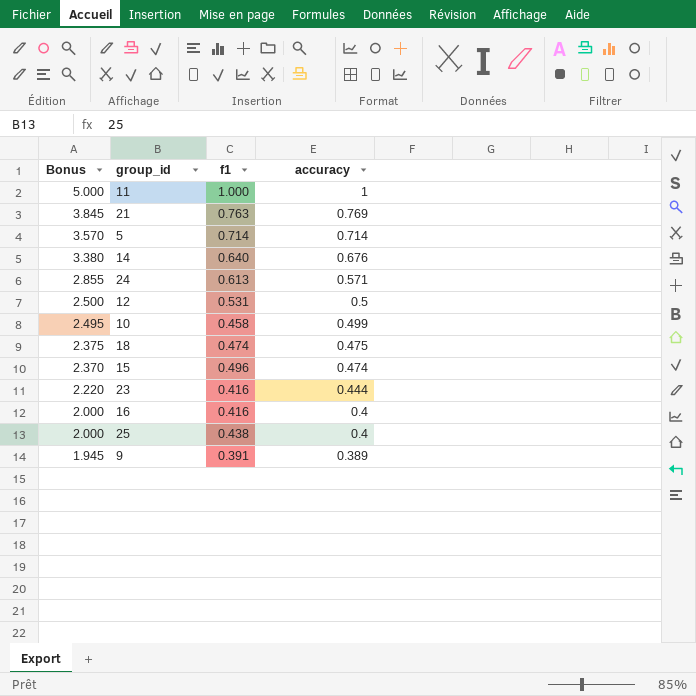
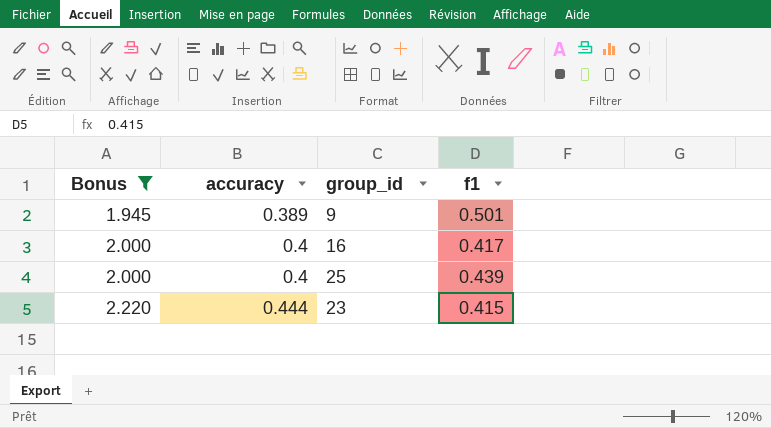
filter: none -> Bonus <= 2.220
row order: Bonus descending -> Bonus ascending
column accuracy | position: 4 -> 2
9 | f1: 0.391 -> 0.501
16 | f1: 0.416 -> 0.417
25 | f1: 0.438 -> 0.439
23 | f1: 0.416 -> 0.415

